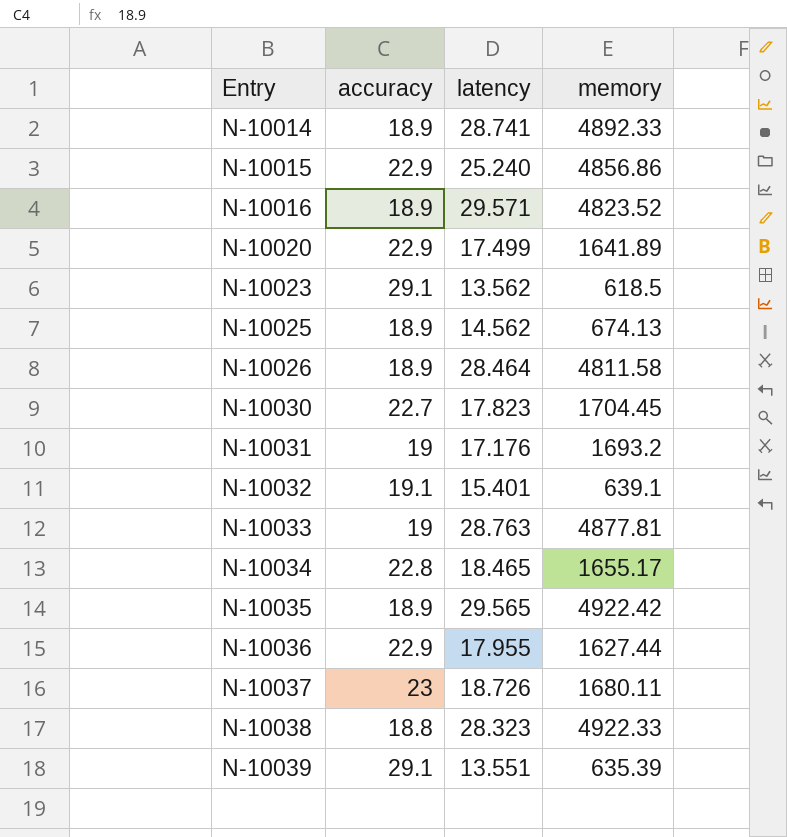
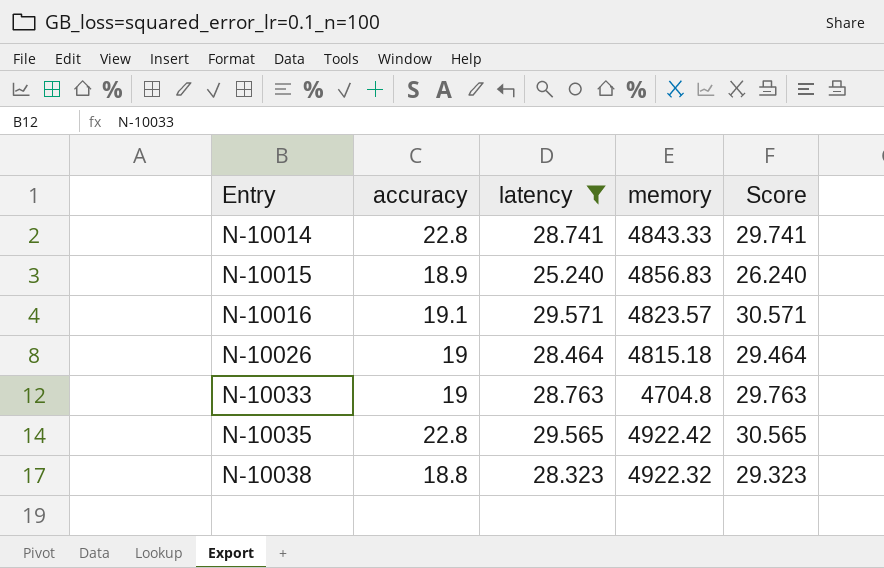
filter: none -> latency >= 25.240
column Score | formula: none -> [latency] + 1
N-10014 | accuracy: 18.9 -> 22.8
N-10014 | memory: 4892.33 -> 4843.33
N-10015 | accuracy: 22.9 -> 18.9
N-10015 | memory: 4856.86 -> 4856.83
N-10016 | accuracy: 18.9 -> 19.1
N-10016 | memory: 4823.52 -> 4823.57
N-10026 | accuracy: 18.9 -> 19
N-10026 | memory: 4811.58 -> 4815.18
N-10033 | memory: 4877.81 -> 4704.8
N-10035 | accuracy: 18.9 -> 22.8
N-10038 | memory: 4922.33 -> 4922.32

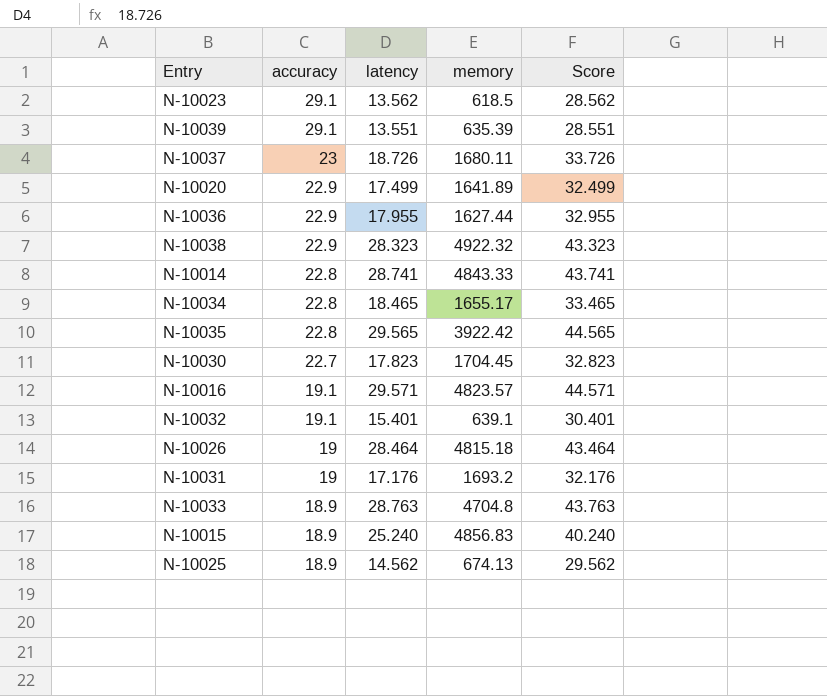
filter: latency >= 25.240 -> none
row order: Entry ascending -> accuracy descending
column Score | formula: [latency] + 1 -> [latency] + 15
N-10038 | accuracy: 18.8 -> 22.9
N-10035 | memory: 4922.42 -> 3922.42
N-10033 | accuracy: 19 -> 18.9

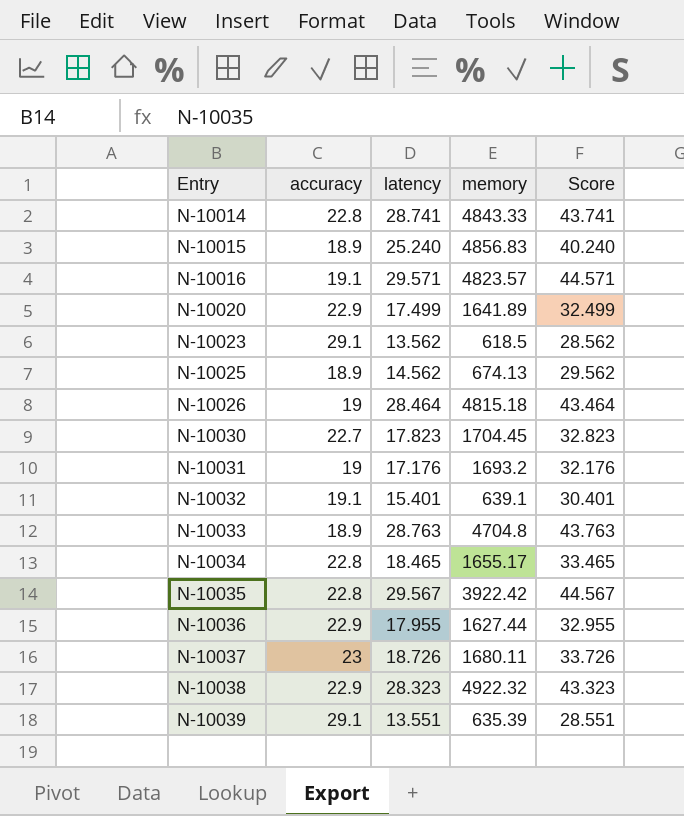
row order: accuracy descending -> Entry ascending
N-10035 | latency: 29.565 -> 29.567
N-10035 | Score: 44.565 -> 44.567

